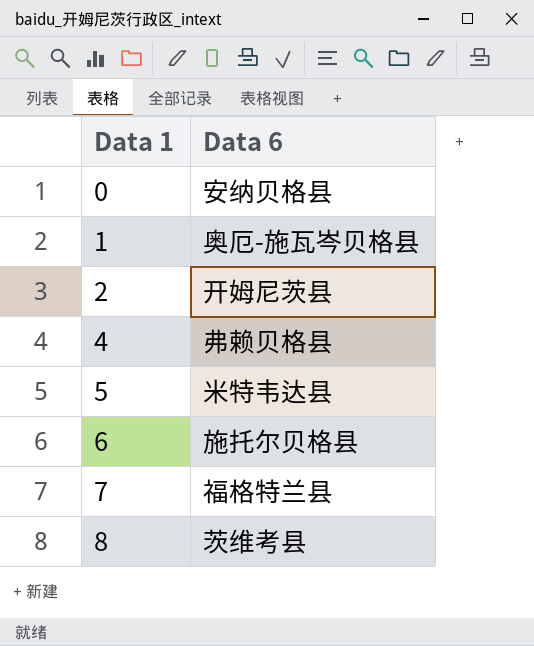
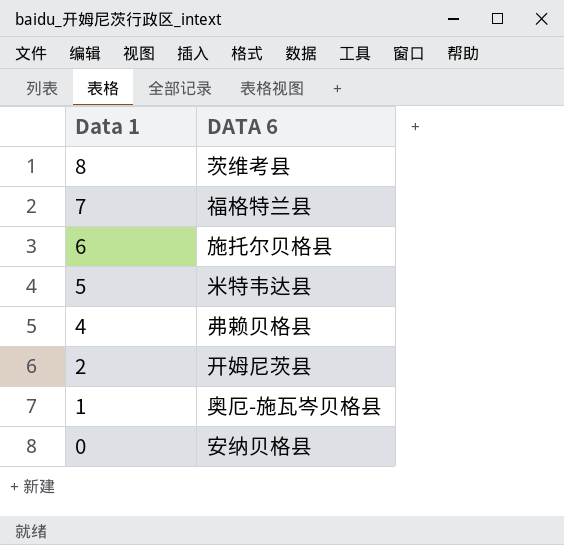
row order: Data 1 ascending -> Data 1 descending
column name: Data 6 -> DATA 6

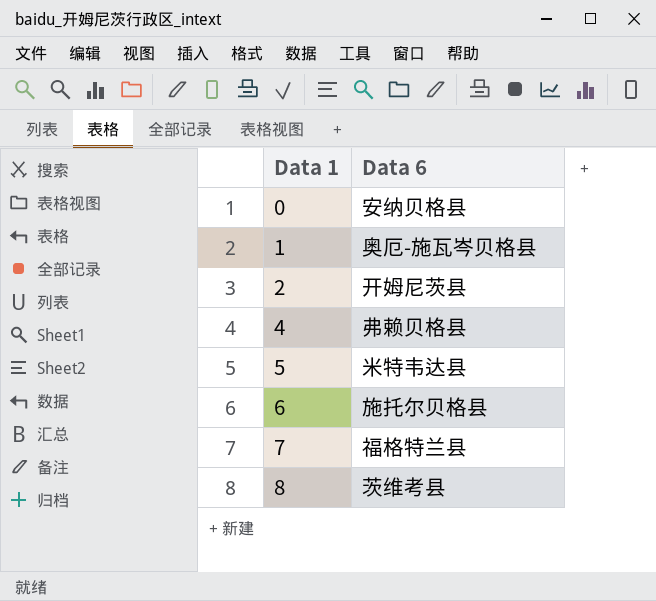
row order: Data 1 descending -> Data 1 ascending
column name: DATA 6 -> Data 6

